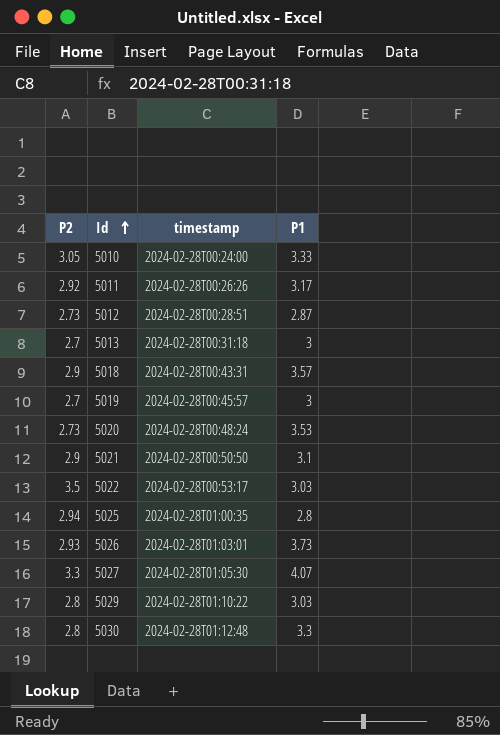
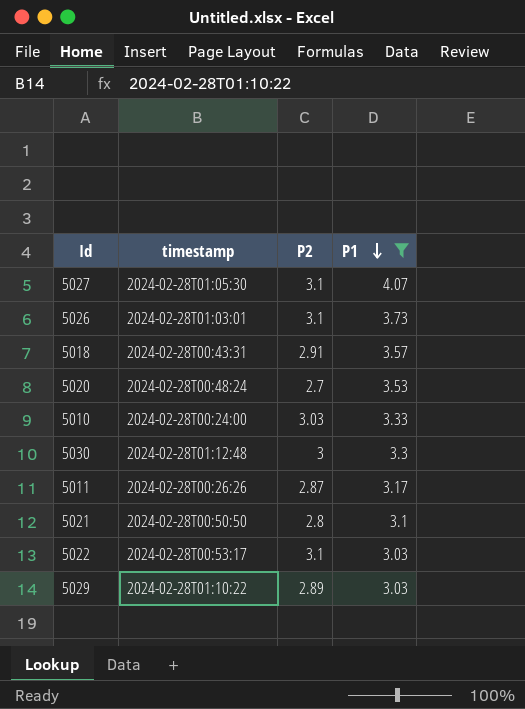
filter: none -> P1 >= 3.03
row order: Id ascending -> P1 descending
column P2 | position: 1 -> 3
5027 | P2: 3.3 -> 3.1
5026 | P2: 2.93 -> 3.1
5018 | P2: 2.9 -> 2.91
5020 | P2: 2.73 -> 2.7
5010 | P2: 3.05 -> 3.03
5030 | P2: 2.8 -> 3
5011 | P2: 2.92 -> 2.87
5021 | P2: 2.9 -> 2.8
5022 | P2: 3.5 -> 3.1
5029 | P2: 2.8 -> 2.89

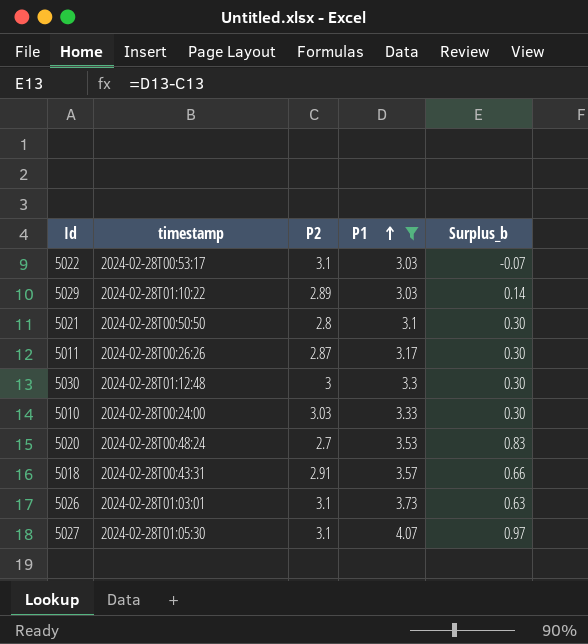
row order: P1 descending -> P1 ascending
column Surplus_b | formula: none -> [P1] - [P2]

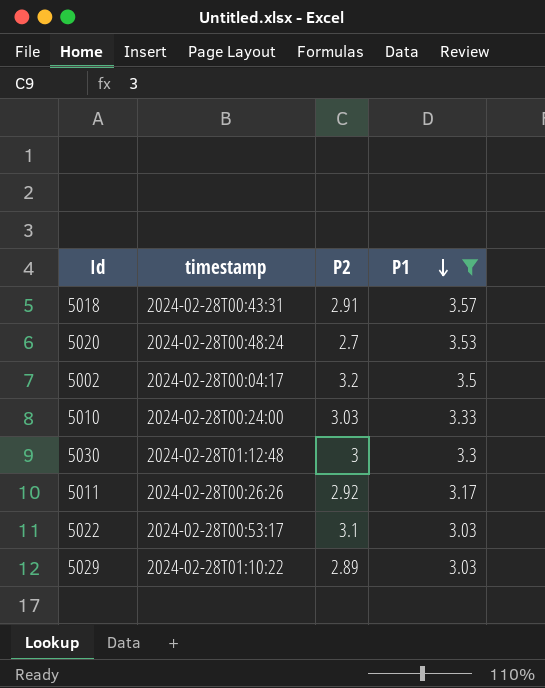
row order: P1 ascending -> P1 descending
column Surplus_b | formula: [P1] - [P2] -> none
row 5021: 2024-02-28T00:50:50 | 2.8 | 3.1 | 0.30 -> none
row 5026: 2024-02-28T01:03:01 | 3.1 | 3.73 | 0.63 -> none
row 5027: 2024-02-28T01:05:30 | 3.1 | 4.07 | 0.97 -> none
row 5002: none -> 2024-02-28T00:04:17 | 3.2 | 3.5
5011 | P2: 2.87 -> 2.92

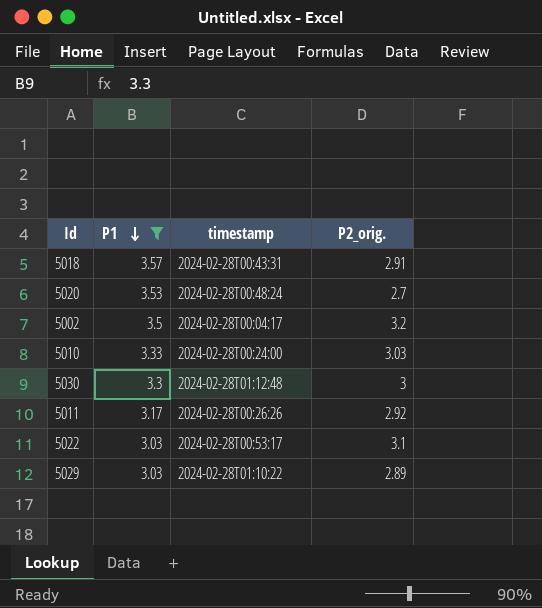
column P1 | position: 4 -> 2
column name: P2 -> P2_orig.

